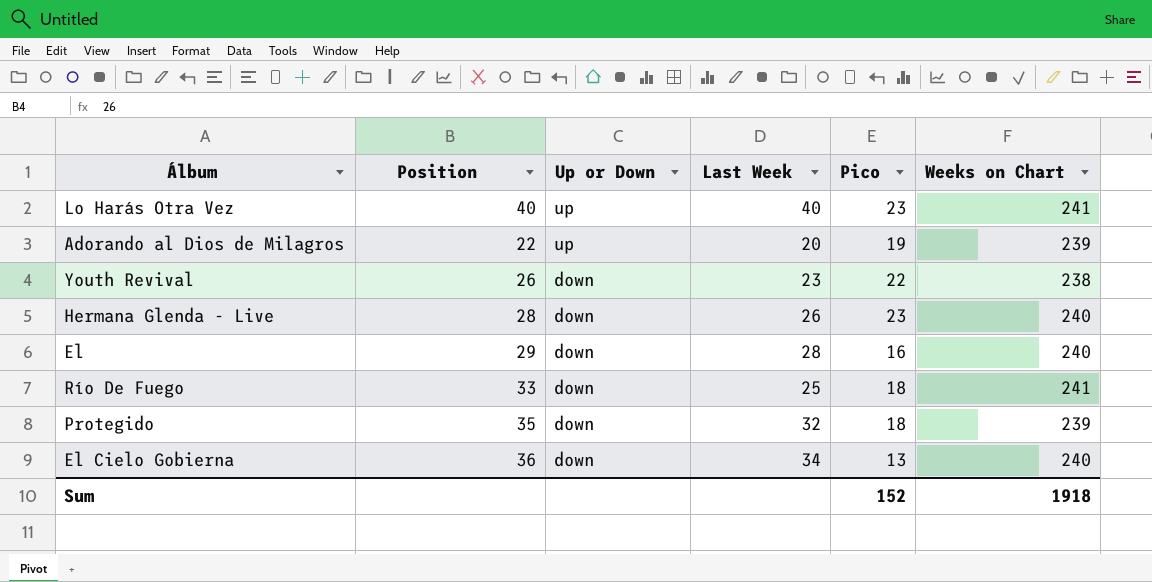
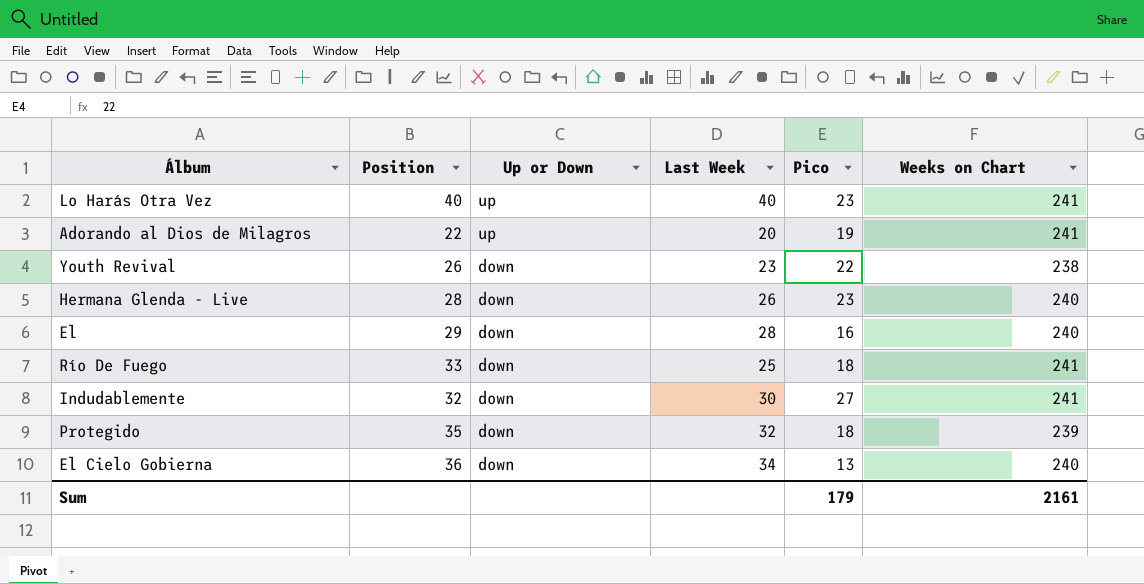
Adorando al Dios de Milagros | Weeks on Chart: 239 -> 241
row Indudablemente: none -> 32 | down | 30 | 27 | 241
Sum | Pico: 152 -> 179
Sum | Weeks on Chart: 1918 -> 2161

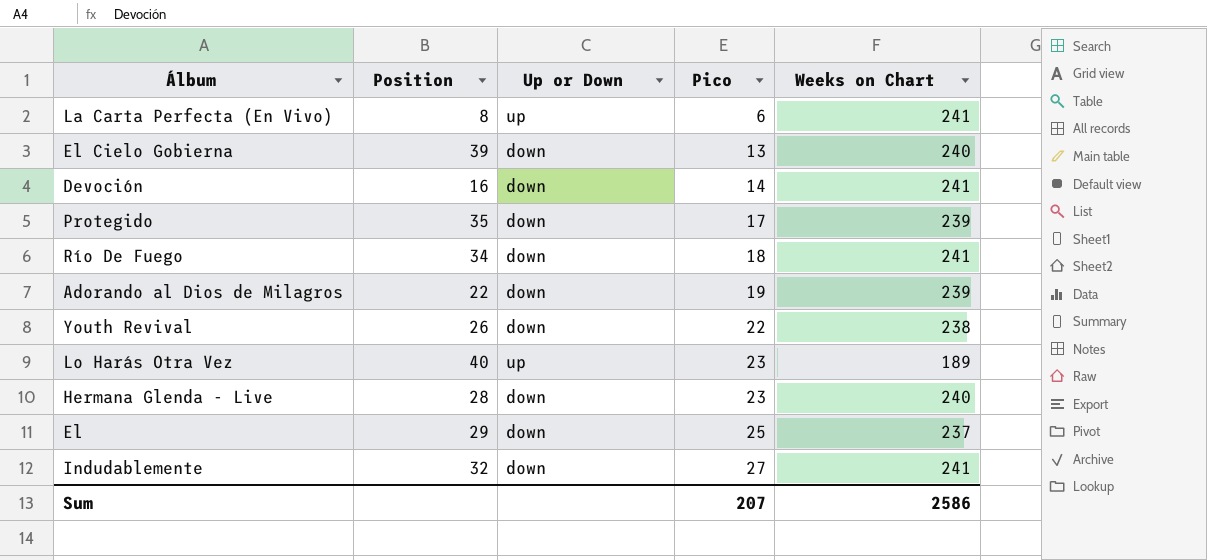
row order: Up or Down descending -> Pico ascending
column Last Week | position: 4 -> none
row La Carta Perfecta (En Vivo): none -> 8 | up | 6 | 241
El Cielo Gobierna | Position: 36 -> 39
row Devoción: none -> 16 | down | 14 | 241
Protegido | Pico: 18 -> 17
Río De Fuego | Position: 33 -> 34
Adorando al Dios de Milagros | Up or Down: up -> down
Adorando al Dios de Milagros | Weeks on Chart: 241 -> 239
Lo Harás Otra Vez | Weeks on Chart: 241 -> 189
El | Pico: 16 -> 25
El | Weeks on Chart: 240 -> 237
Sum | Pico: 179 -> 207
Sum | Weeks on Chart: 2161 -> 2586

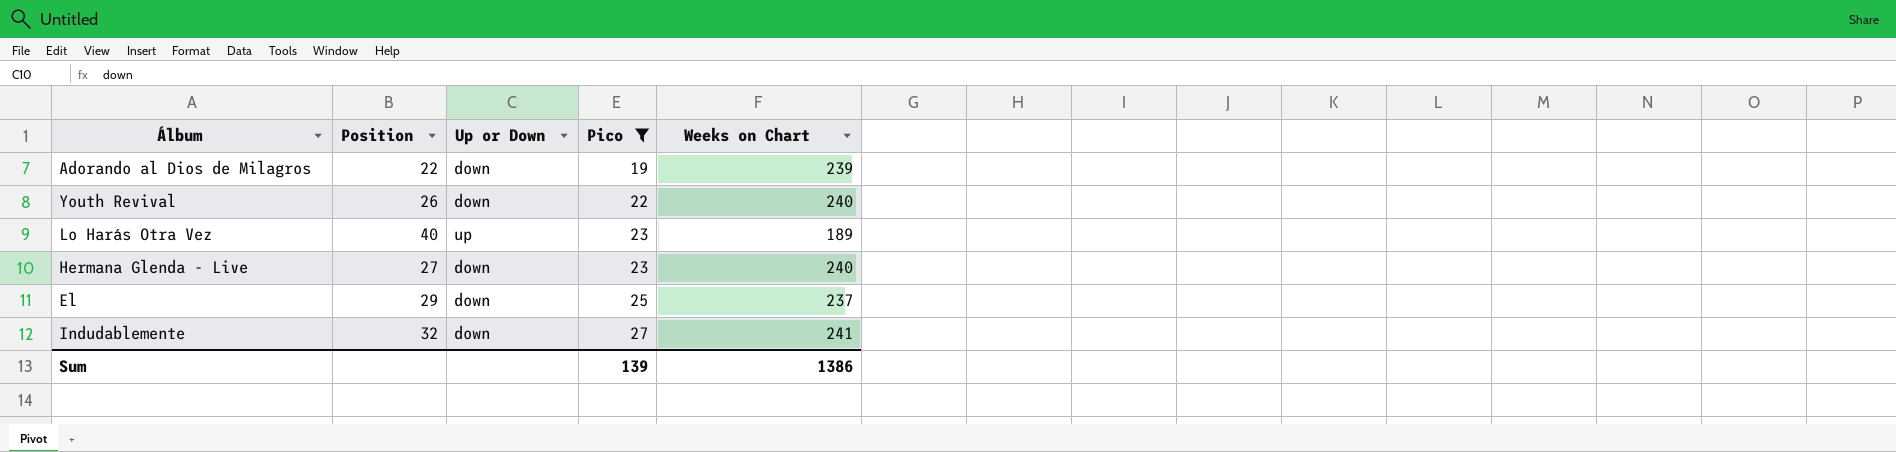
filter: none -> Pico >= 19
Youth Revival | Weeks on Chart: 238 -> 240
Hermana Glenda - Live | Position: 28 -> 27
Sum | Pico: 207 -> 139
Sum | Weeks on Chart: 2586 -> 1386

